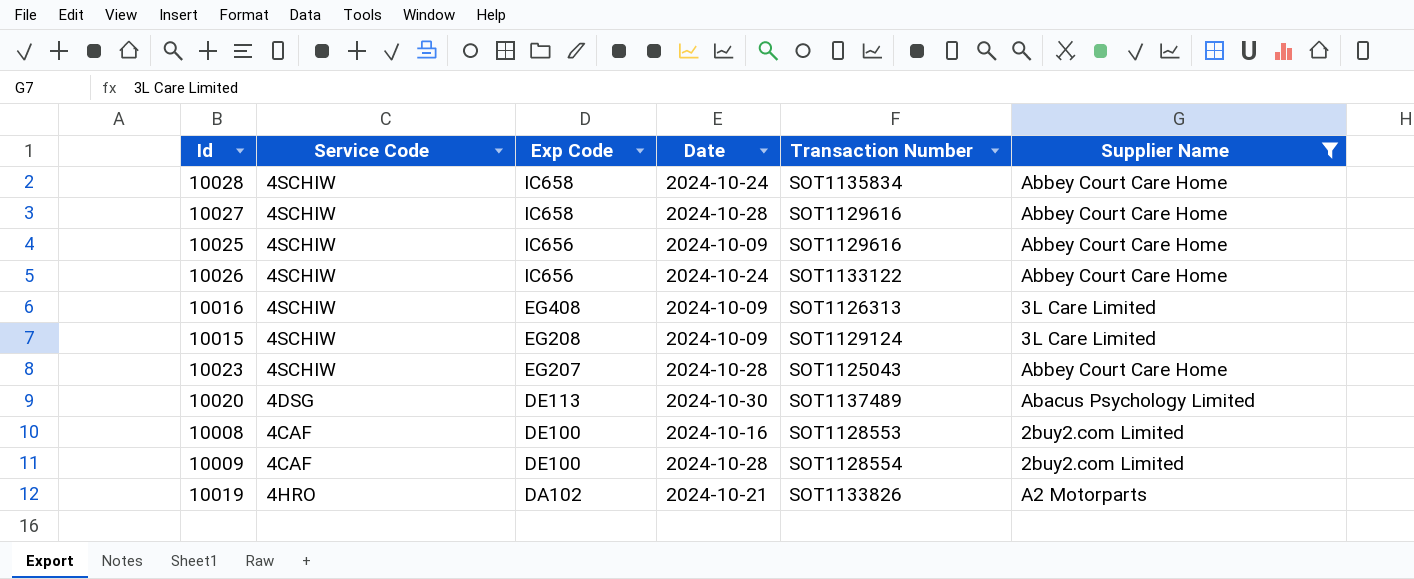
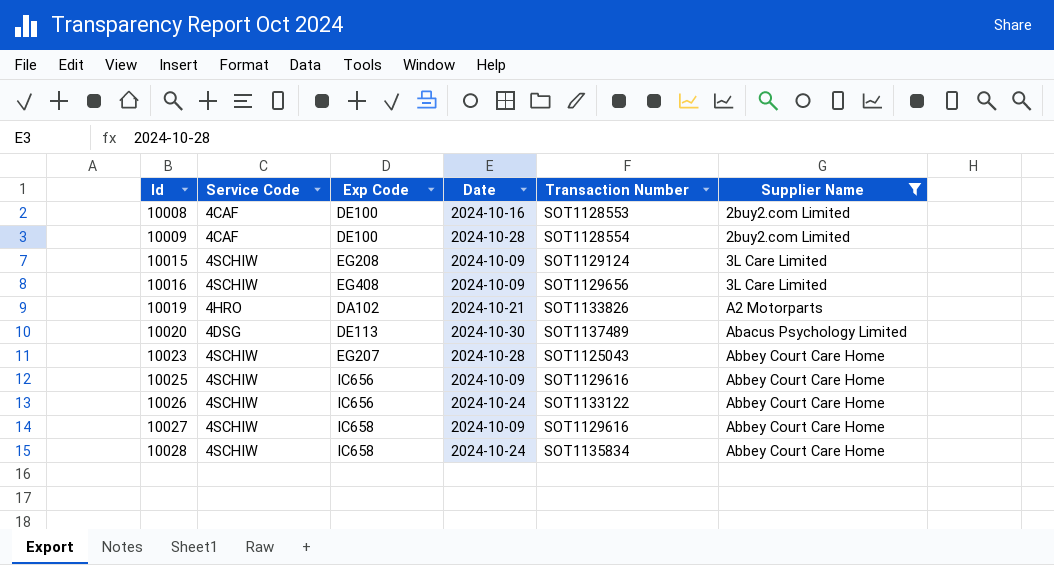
row order: Exp Code descending -> Id ascending
10016 | Transaction Number: SOT1126313 -> SOT1129656
10027 | Date: 2024-10-28 -> 2024-10-09

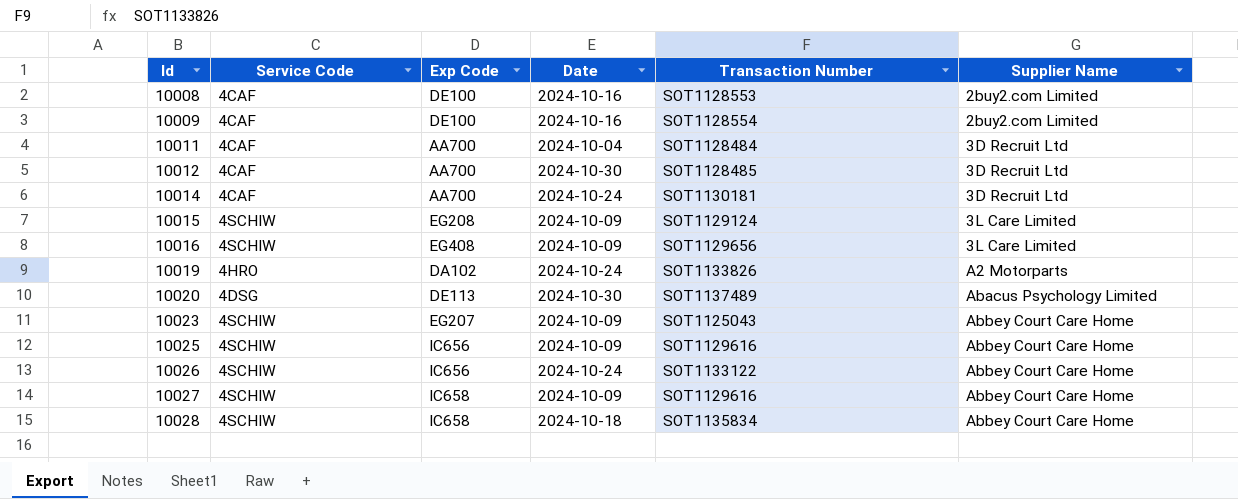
filter: Supplier Name != 3D Recruit Ltd -> none
10009 | Date: 2024-10-28 -> 2024-10-16
10019 | Date: 2024-10-21 -> 2024-10-24
10023 | Date: 2024-10-28 -> 2024-10-09
10028 | Date: 2024-10-24 -> 2024-10-18

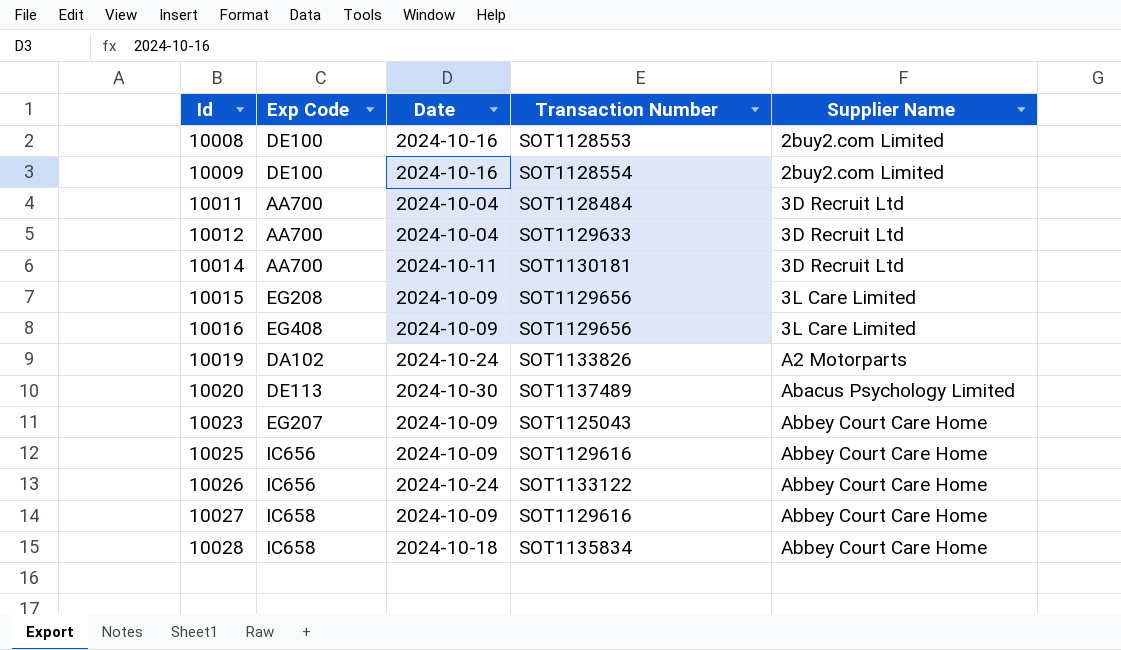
column Service Code | position: 2 -> none
10012 | Date: 2024-10-30 -> 2024-10-04
10012 | Transaction Number: SOT1128485 -> SOT1129633
10014 | Date: 2024-10-24 -> 2024-10-11
10015 | Transaction Number: SOT1129124 -> SOT1129656

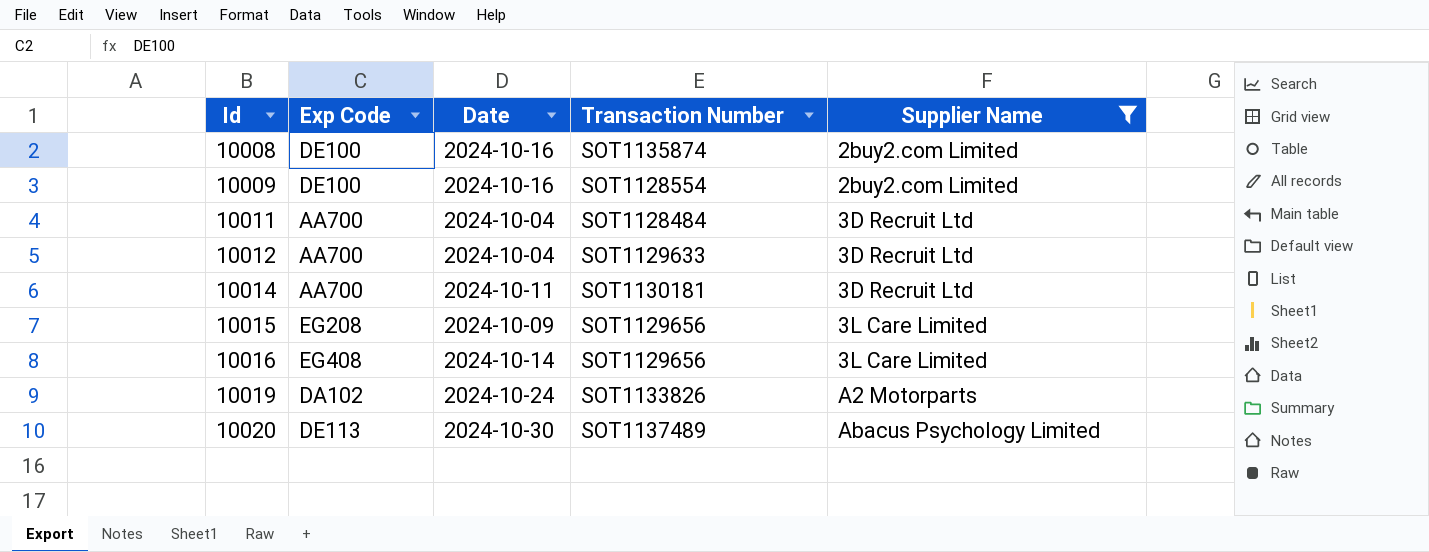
filter: none -> Supplier Name != Abbey Court Care Home
10008 | Transaction Number: SOT1128553 -> SOT1135874
10016 | Date: 2024-10-09 -> 2024-10-14

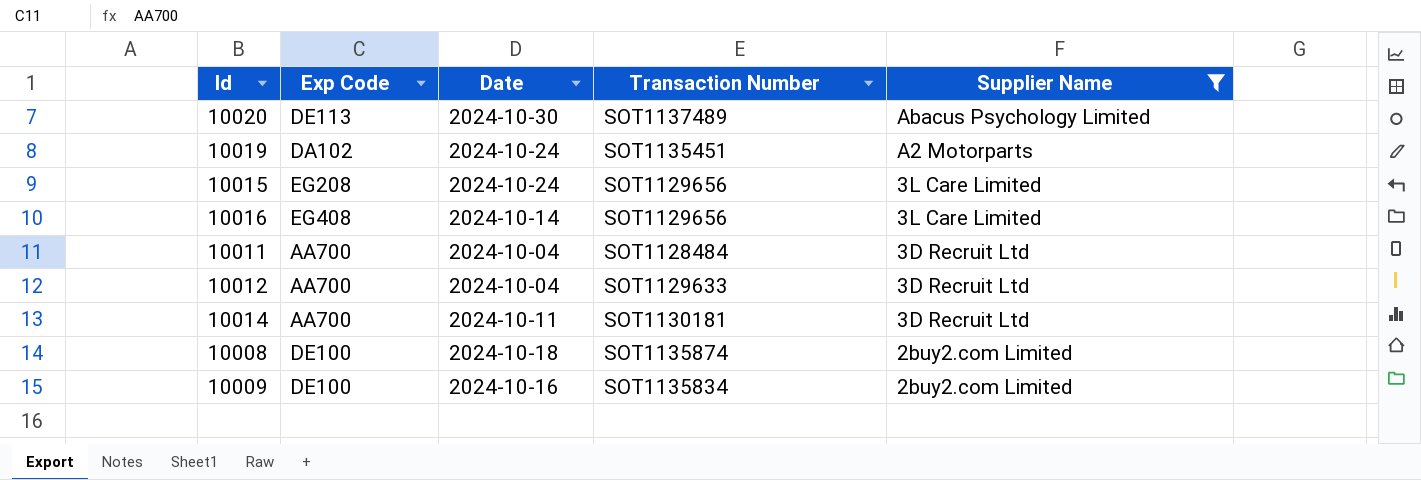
row order: Id ascending -> Supplier Name descending
10019 | Transaction Number: SOT1133826 -> SOT1135451
10015 | Date: 2024-10-09 -> 2024-10-24
10008 | Date: 2024-10-16 -> 2024-10-18
10009 | Transaction Number: SOT1128554 -> SOT1135834

